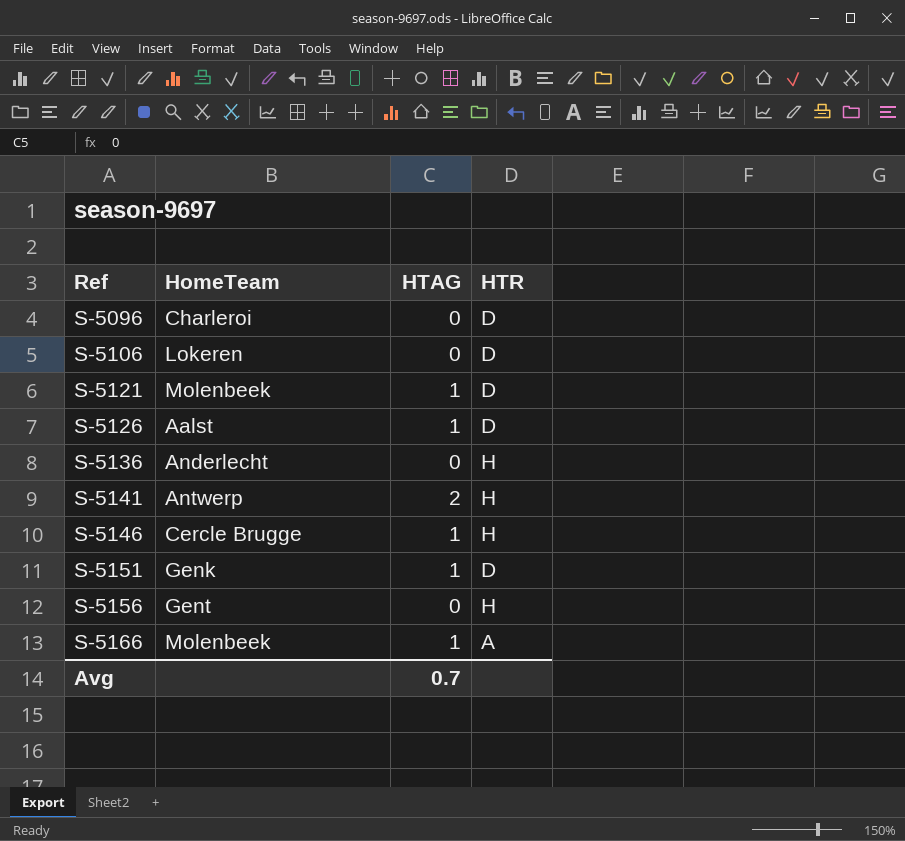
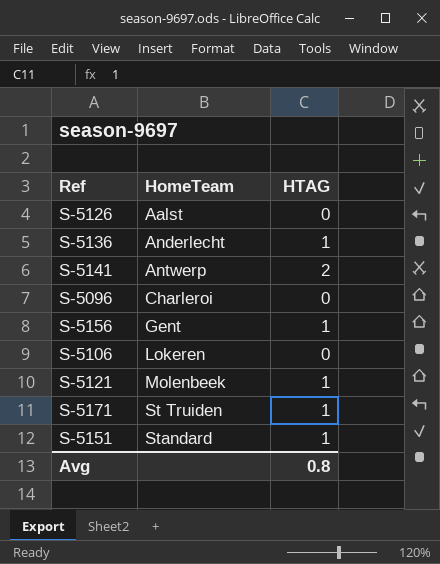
row order: Ref ascending -> HomeTeam ascending
column HTR | position: 4 -> none
row S-5146: Cercle Brugge | 1 | H -> none
row S-5166: Molenbeek | 1 | A -> none
S-5126 | HTAG: 1 -> 0
S-5136 | HTAG: 0 -> 1
S-5156 | HTAG: 0 -> 1
row S-5171: none -> St Truiden | 1
S-5151 | HomeTeam: Genk -> Standard
Avg | HTAG: 0.7 -> 0.8

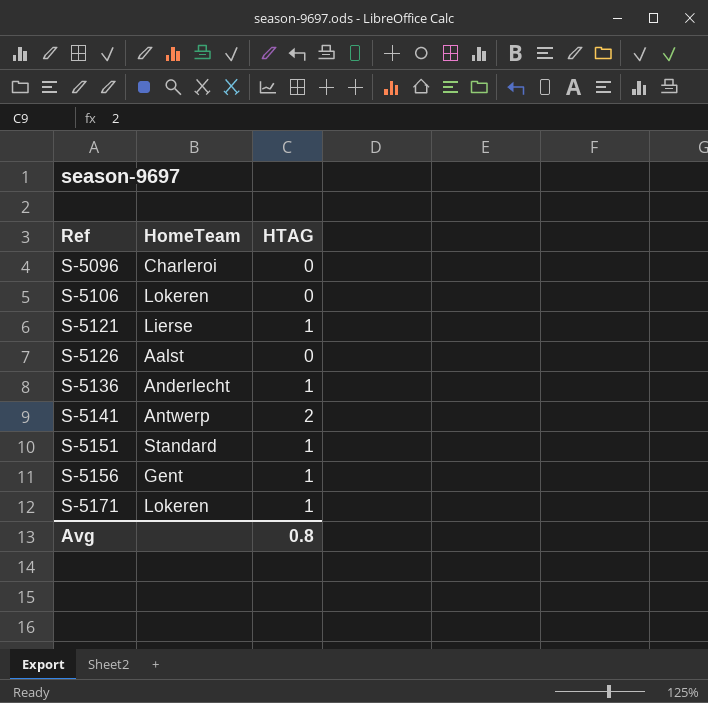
row order: HomeTeam ascending -> Ref ascending
S-5121 | HomeTeam: Molenbeek -> Lierse
S-5171 | HomeTeam: St Truiden -> Lokeren

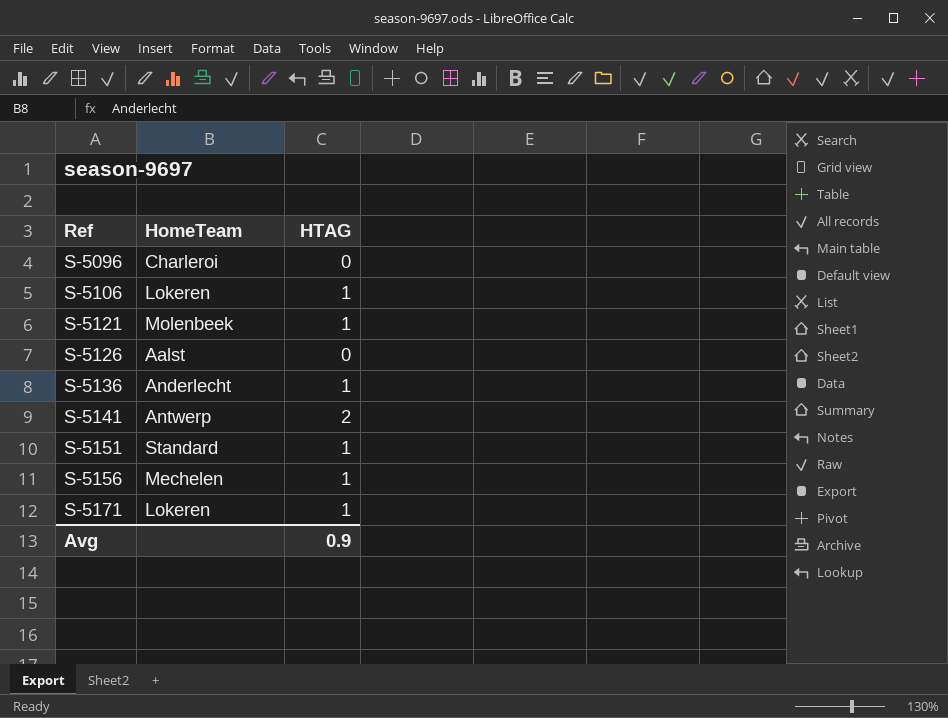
S-5106 | HTAG: 0 -> 1
S-5121 | HomeTeam: Lierse -> Molenbeek
S-5156 | HomeTeam: Gent -> Mechelen
Avg | HTAG: 0.8 -> 0.9

